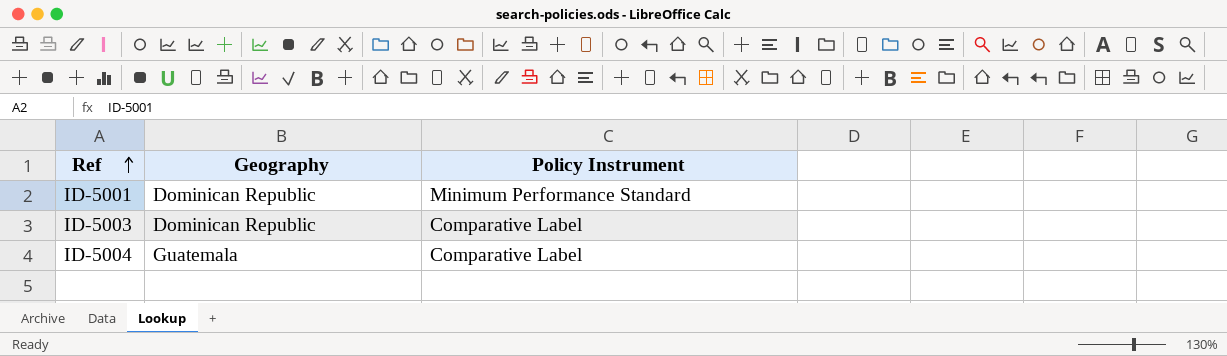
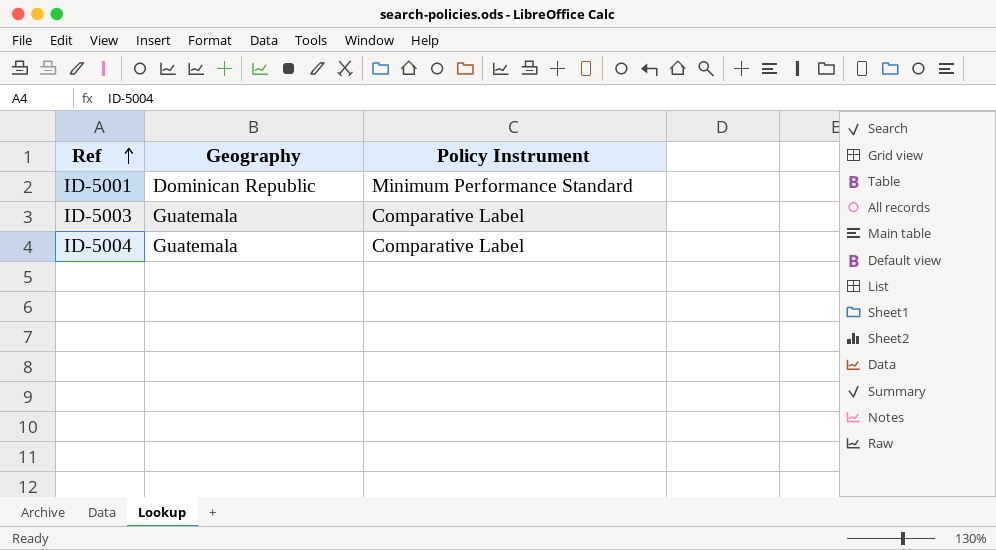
ID-5003 | Geography: Dominican Republic -> Guatemala

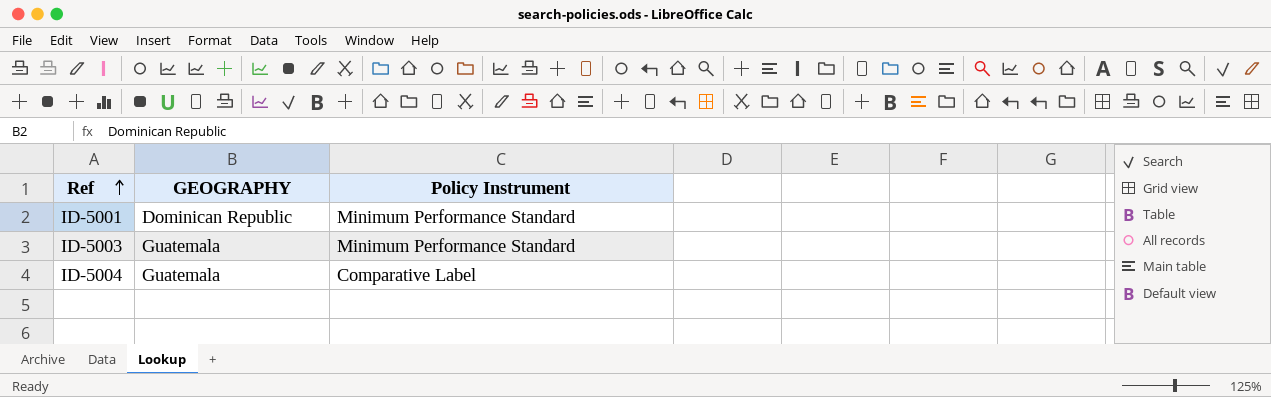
column name: Geography -> GEOGRAPHY
ID-5003 | Policy Instrument: Comparative Label -> Minimum Performance Standard

